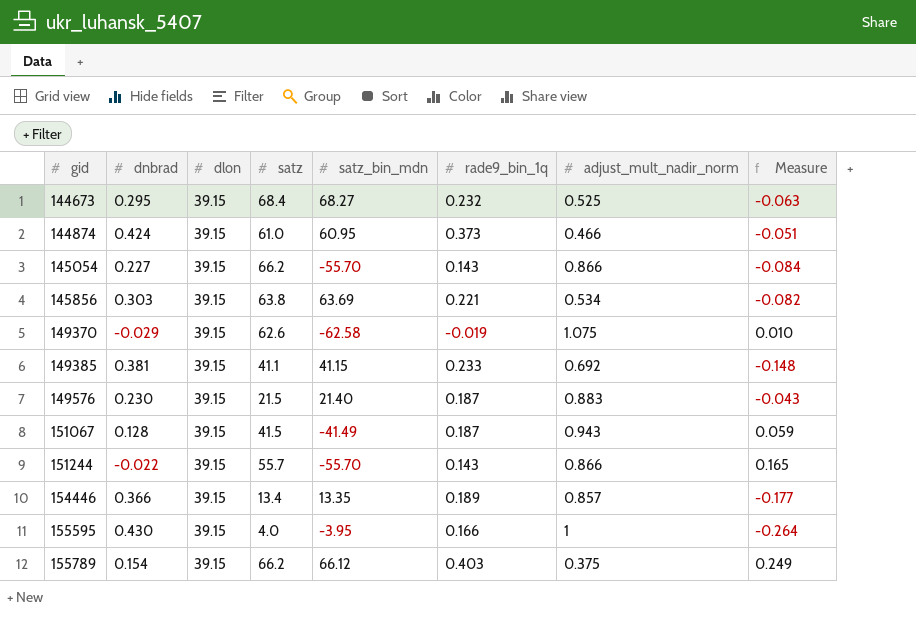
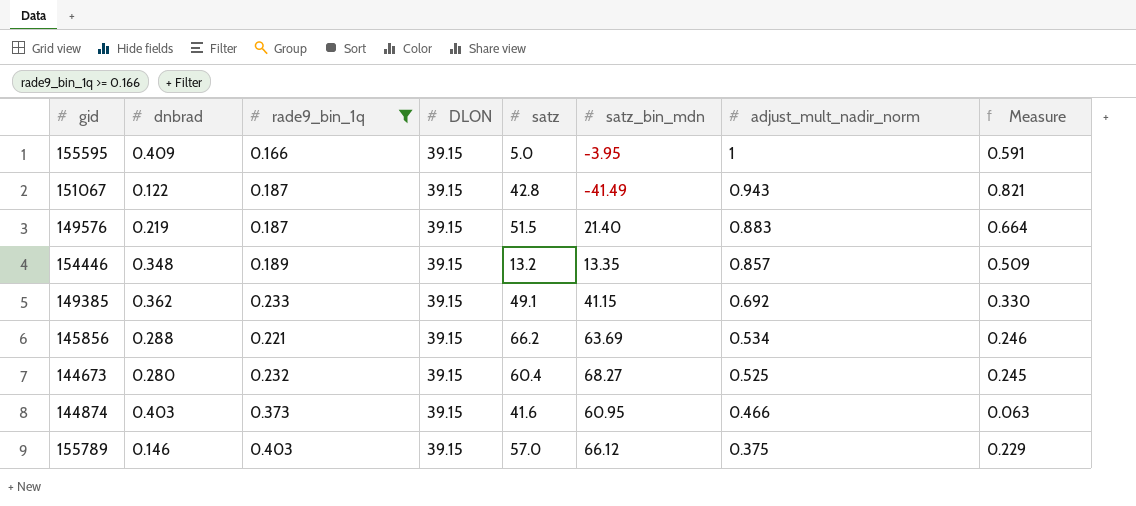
filter: none -> rade9_bin_1q >= 0.166
row order: gid ascending -> adjust_mult_nadir_norm descending
column rade9_bin_1q | position: 6 -> 3
column name: dlon -> DLON
column Measure | formula: [rade9_bin_1q] - [dnbrad] -> [adjust_mult_nadir_norm] - [dnbrad]
155595 | dnbrad: 0.430 -> 0.409
155595 | satz: 4.0 -> 5.0
151067 | dnbrad: 0.128 -> 0.122
151067 | satz: 41.5 -> 42.8
149576 | dnbrad: 0.230 -> 0.219
149576 | satz: 21.5 -> 51.5
154446 | dnbrad: 0.366 -> 0.348
154446 | satz: 13.4 -> 13.2
149385 | dnbrad: 0.381 -> 0.362
149385 | satz: 41.1 -> 49.1
145856 | dnbrad: 0.303 -> 0.288
145856 | satz: 63.8 -> 66.2
144673 | dnbrad: 0.295 -> 0.280
144673 | satz: 68.4 -> 60.4
144874 | dnbrad: 0.424 -> 0.403
144874 | satz: 61.0 -> 41.6
155789 | dnbrad: 0.154 -> 0.146
155789 | satz: 66.2 -> 57.0

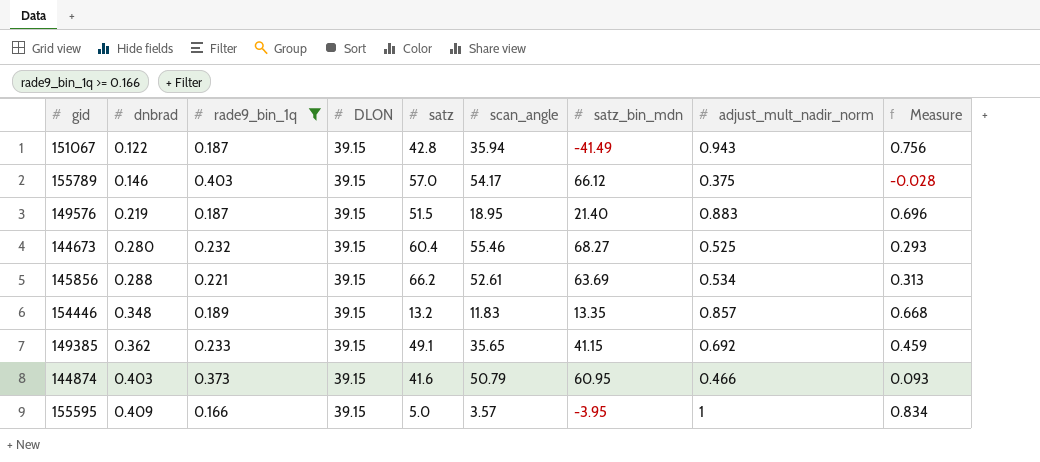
row order: adjust_mult_nadir_norm descending -> dnbrad ascending
column scan_angle | position: none -> 6
column Measure | formula: [adjust_mult_nadir_norm] - [dnbrad] -> [adjust_mult_nadir_norm] - [rade9_bin_1q]

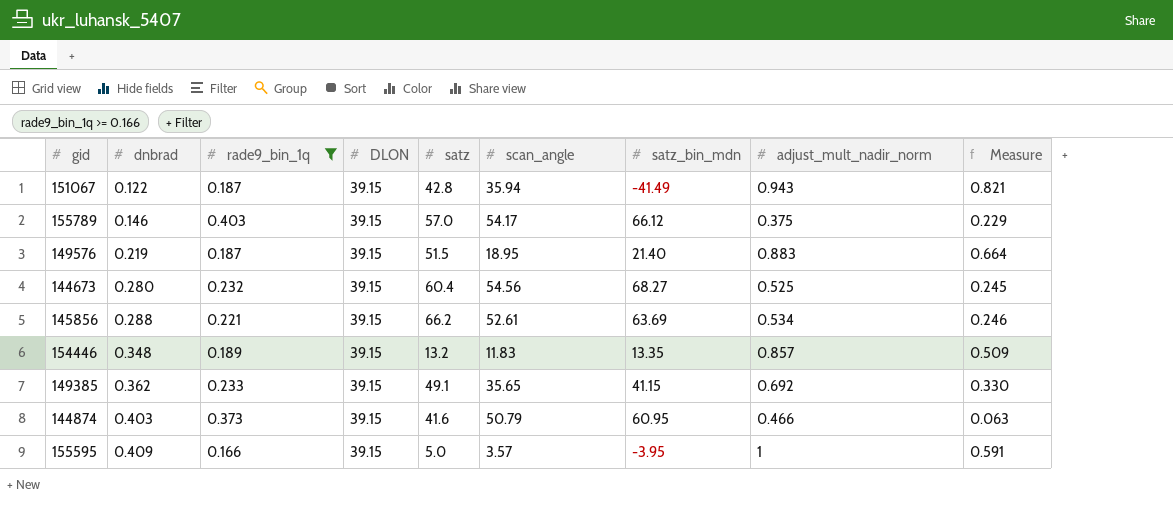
column Measure | formula: [adjust_mult_nadir_norm] - [rade9_bin_1q] -> [adjust_mult_nadir_norm] - [dnbrad]
144673 | scan_angle: 55.46 -> 54.56

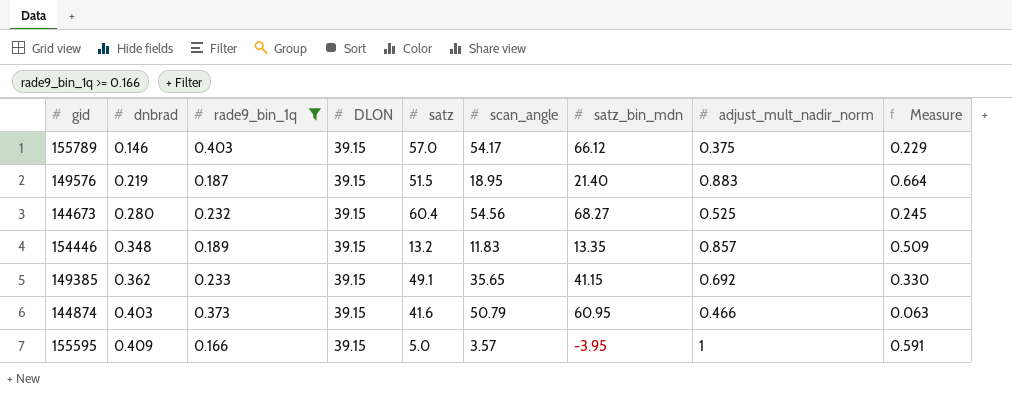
row 151067: 0.122 | 0.187 | 39.15 | 42.8 | 35.94 | -41.49 | 0.943 | 0.821 -> none
row 145856: 0.288 | 0.221 | 39.15 | 66.2 | 52.61 | 63.69 | 0.534 | 0.246 -> none

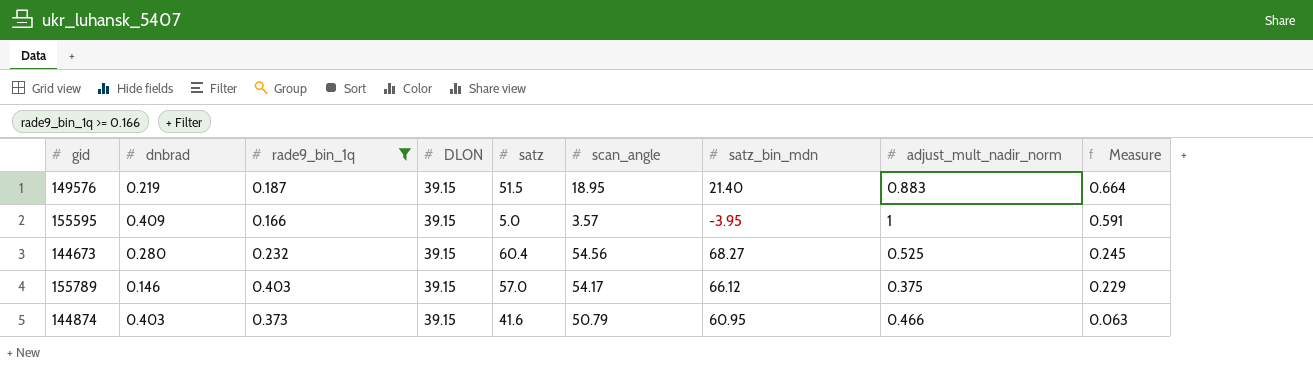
row order: dnbrad ascending -> Measure descending
row 154446: 0.348 | 0.189 | 39.15 | 13.2 | 11.83 | 13.35 | 0.857 | 0.509 -> none
row 149385: 0.362 | 0.233 | 39.15 | 49.1 | 35.65 | 41.15 | 0.692 | 0.330 -> none

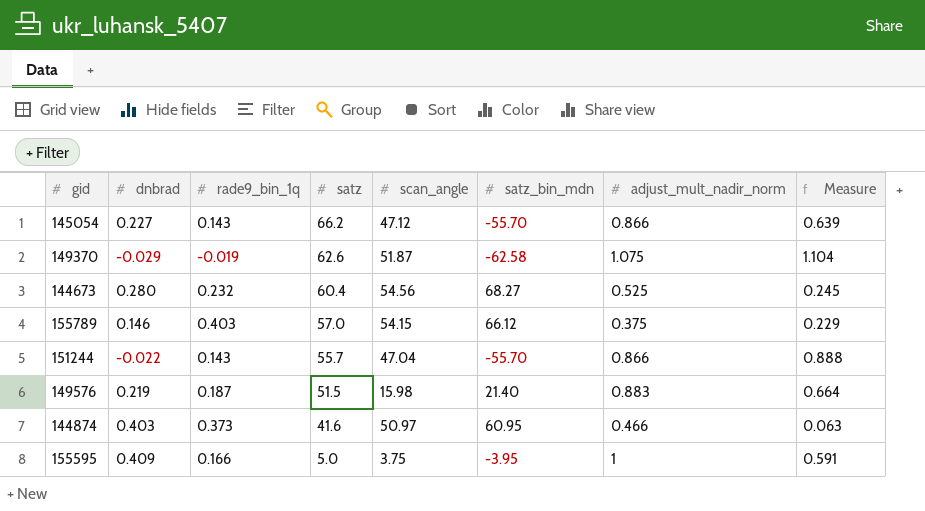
filter: rade9_bin_1q >= 0.166 -> none
row order: Measure descending -> satz descending
column DLON | position: 4 -> none
155789 | scan_angle: 54.17 -> 54.15
149576 | scan_angle: 18.95 -> 15.98
144874 | scan_angle: 50.79 -> 50.97
155595 | scan_angle: 3.57 -> 3.75

